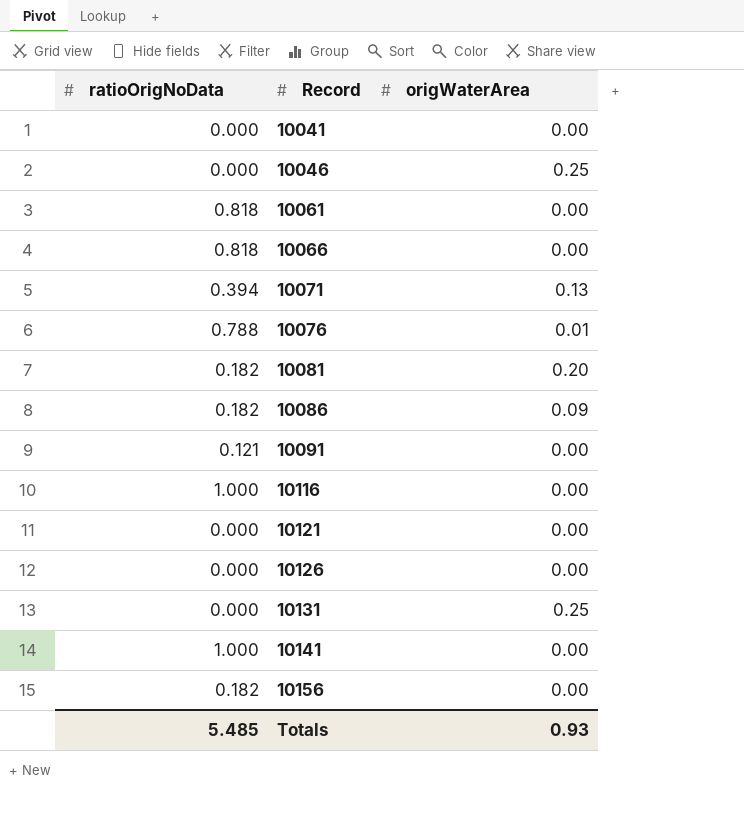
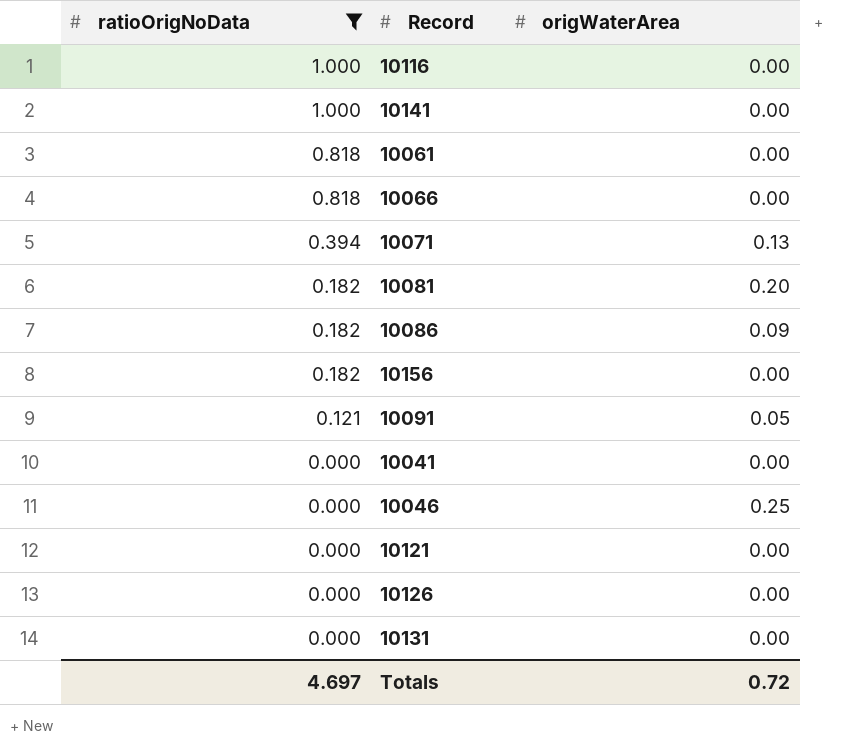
filter: none -> ratioOrigNoData != 0.788
row order: Record ascending -> ratioOrigNoData descending
10091 | origWaterArea: 0.00 -> 0.05
10131 | origWaterArea: 0.25 -> 0.00
Totals | ratioOrigNoData: 5.485 -> 4.697
Totals | origWaterArea: 0.93 -> 0.72

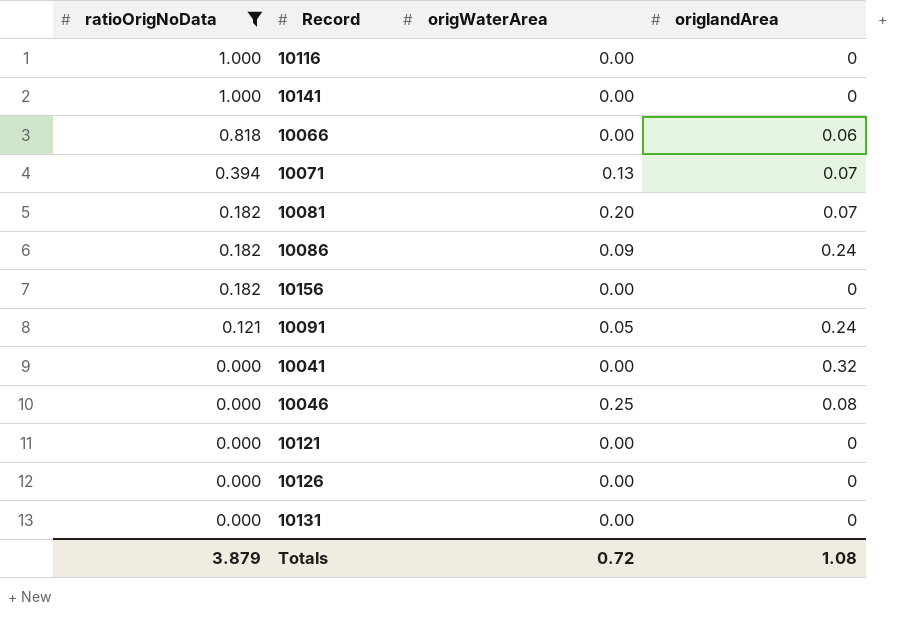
column origlandArea | position: none -> 4
row 10061: 0.818 | 0.00 -> none
Totals | ratioOrigNoData: 4.697 -> 3.879

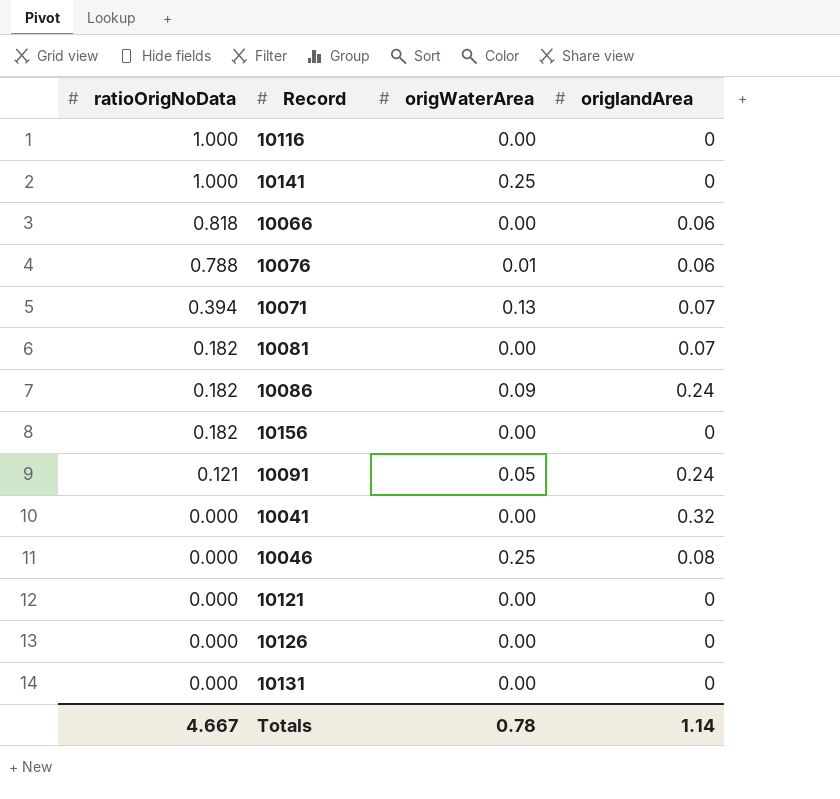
filter: ratioOrigNoData != 0.788 -> none
10141 | origWaterArea: 0.00 -> 0.25
10081 | origWaterArea: 0.20 -> 0.00
Totals | ratioOrigNoData: 3.879 -> 4.667
Totals | origWaterArea: 0.72 -> 0.78
Totals | origlandArea: 1.08 -> 1.14

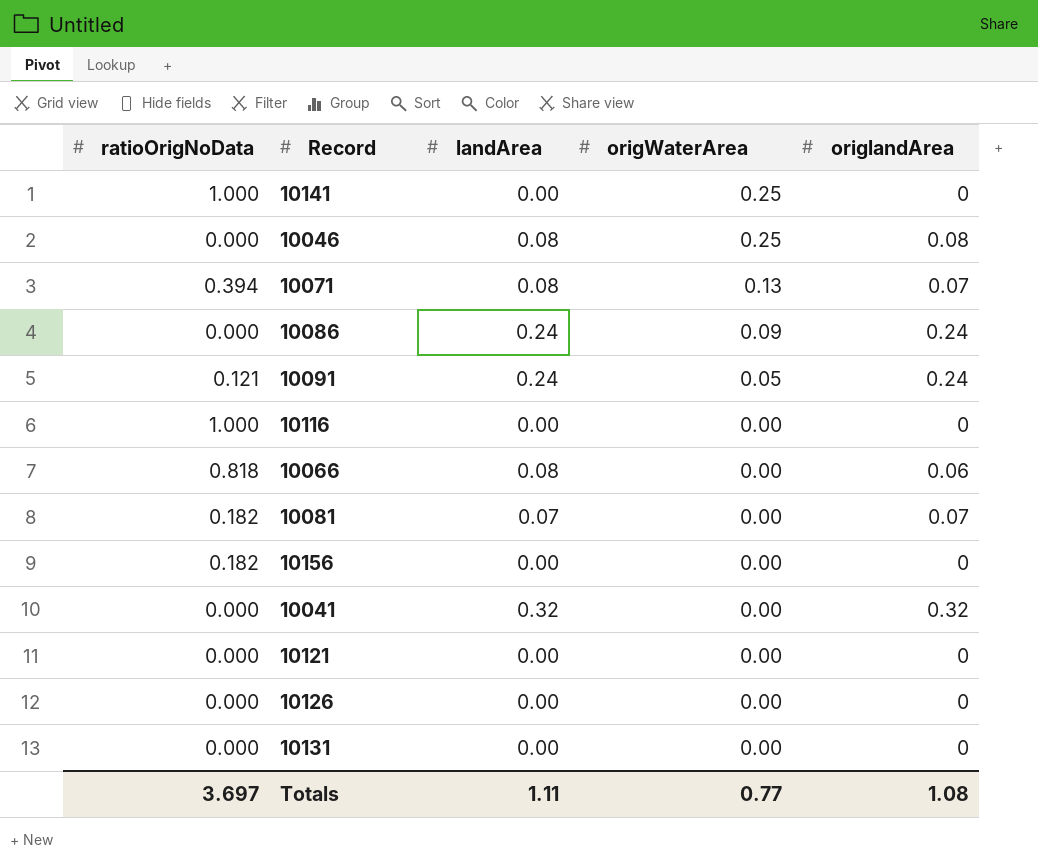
row order: ratioOrigNoData descending -> origWaterArea descending
column landArea | position: none -> 3
row 10076: 0.788 | 0.01 | 0.06 -> none
10086 | ratioOrigNoData: 0.182 -> 0.000
Totals | ratioOrigNoData: 4.667 -> 3.697
Totals | origWaterArea: 0.78 -> 0.77
Totals | origlandArea: 1.14 -> 1.08

